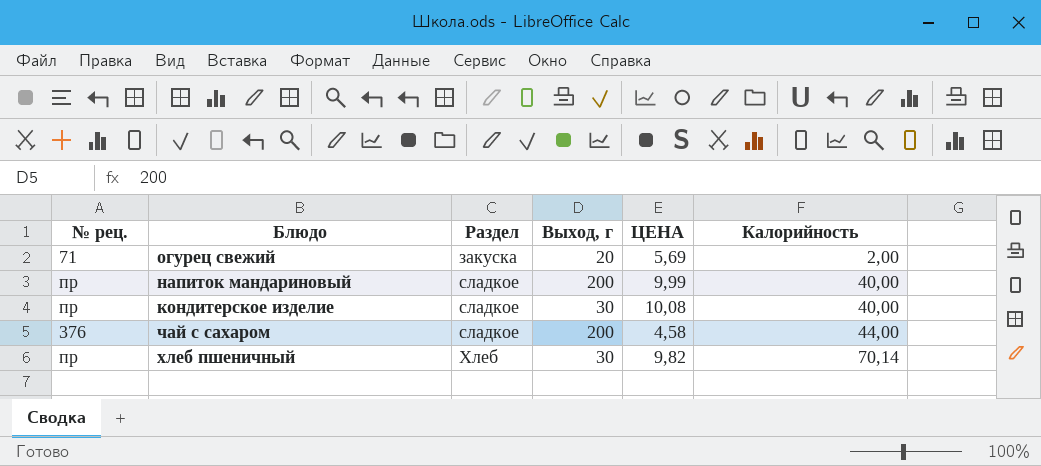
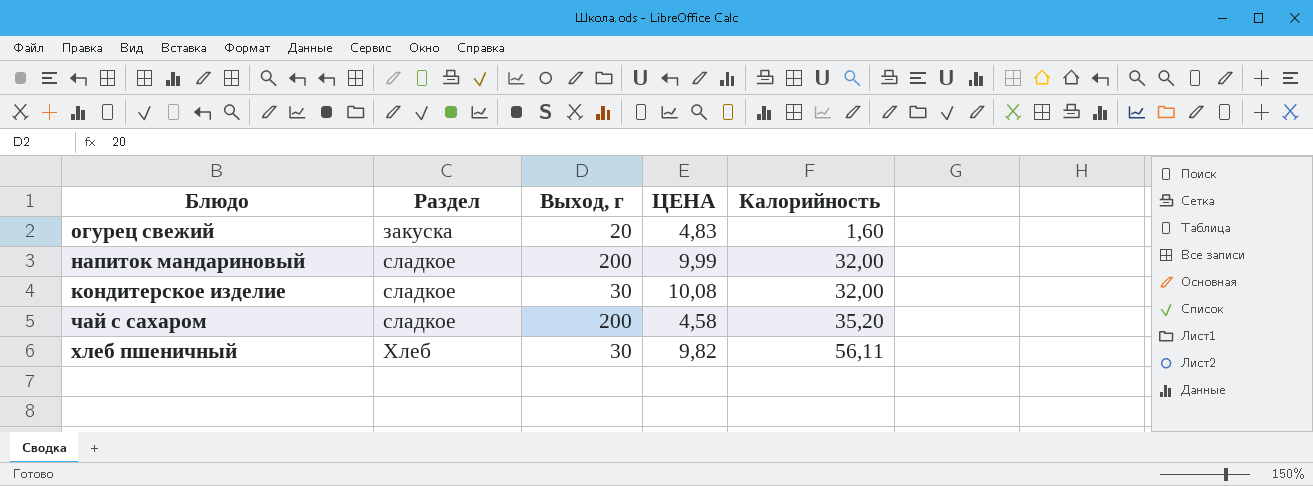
column № рец. | position: 1 -> none
огурец свежий | ЦЕНА: 5,69 -> 4,83
огурец свежий | Калорийность: 2,00 -> 1,60
напиток мандариновый | Калорийность: 40,00 -> 32,00
кондитерское изделие | Калорийность: 40,00 -> 32,00
чай с сахаром | Калорийность: 44,00 -> 35,20
хлеб пшеничный | Калорийность: 70,14 -> 56,11

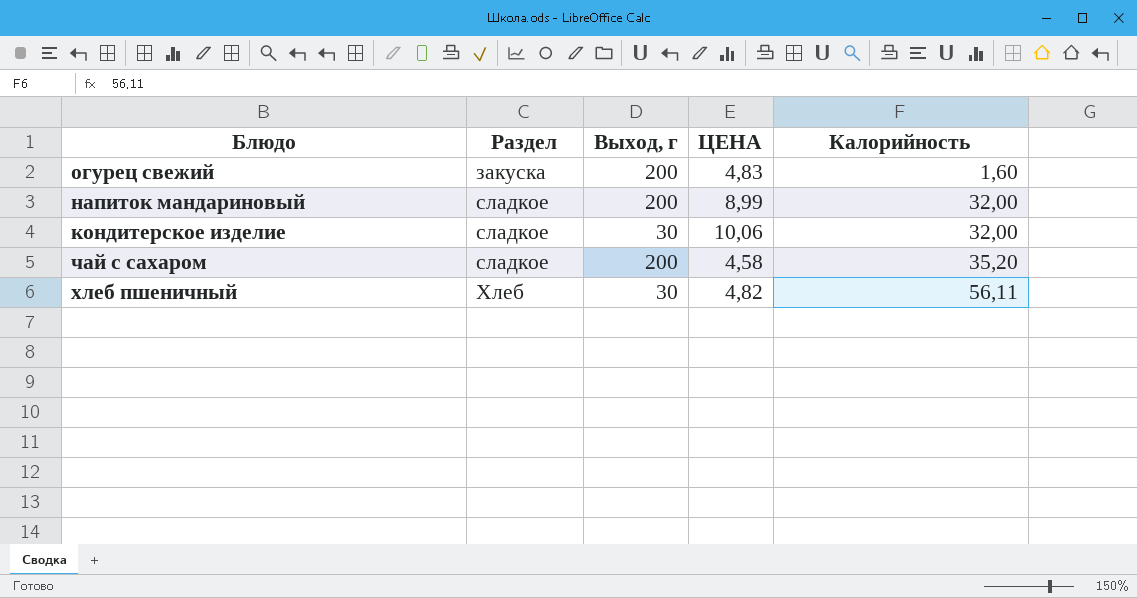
огурец свежий | Выход, г: 20 -> 200
напиток мандариновый | ЦЕНА: 9,99 -> 8,99
кондитерское изделие | ЦЕНА: 10,08 -> 10,06
хлеб пшеничный | ЦЕНА: 9,82 -> 4,82

